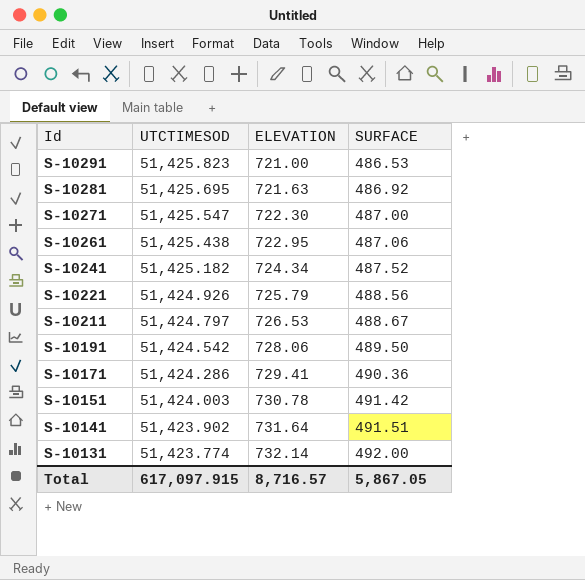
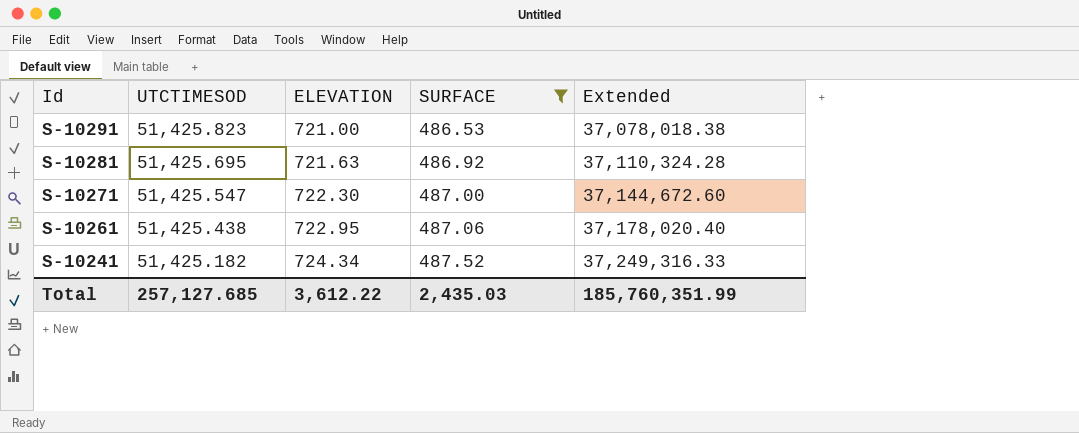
filter: none -> SURFACE <= 487.52
column Extended | formula: none -> [UTCTIMESOD] * [ELEVATION]
Total | UTCTIMESOD: 617,097.915 -> 257,127.685
Total | ELEVATION: 8,716.57 -> 3,612.22
Total | SURFACE: 5,867.05 -> 2,435.03

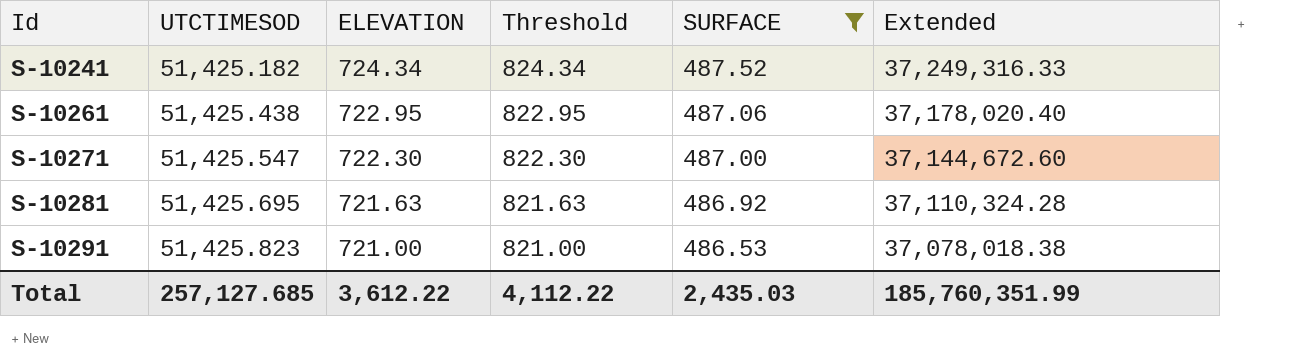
row order: Id descending -> Id ascending
column Threshold | formula: none -> [ELEVATION] + 100

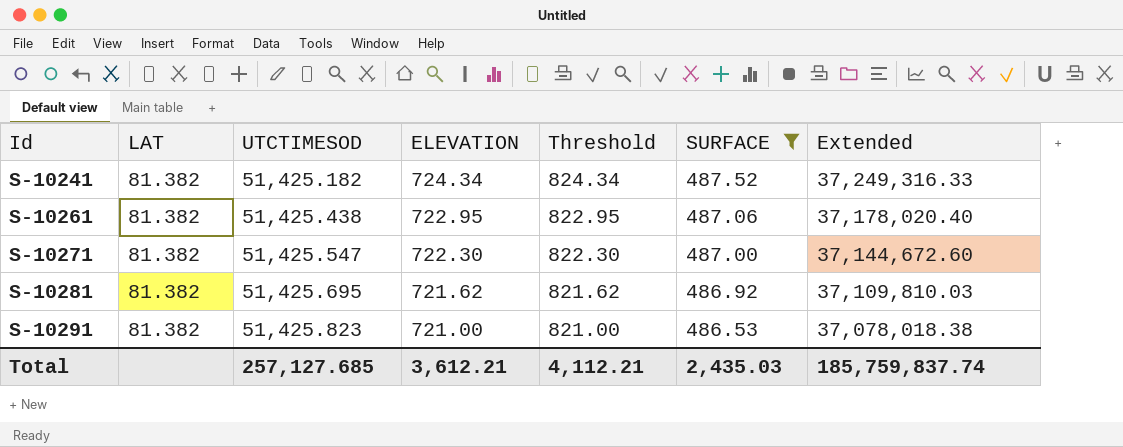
column LAT | position: none -> 2
S-10281 | ELEVATION: 721.63 -> 721.62
S-10281 | Threshold: 821.63 -> 821.62
S-10281 | Extended: 37,110,324.28 -> 37,109,810.03
Total | ELEVATION: 3,612.22 -> 3,612.21
Total | Threshold: 4,112.22 -> 4,112.21
Total | Extended: 185,760,351.99 -> 185,759,837.74

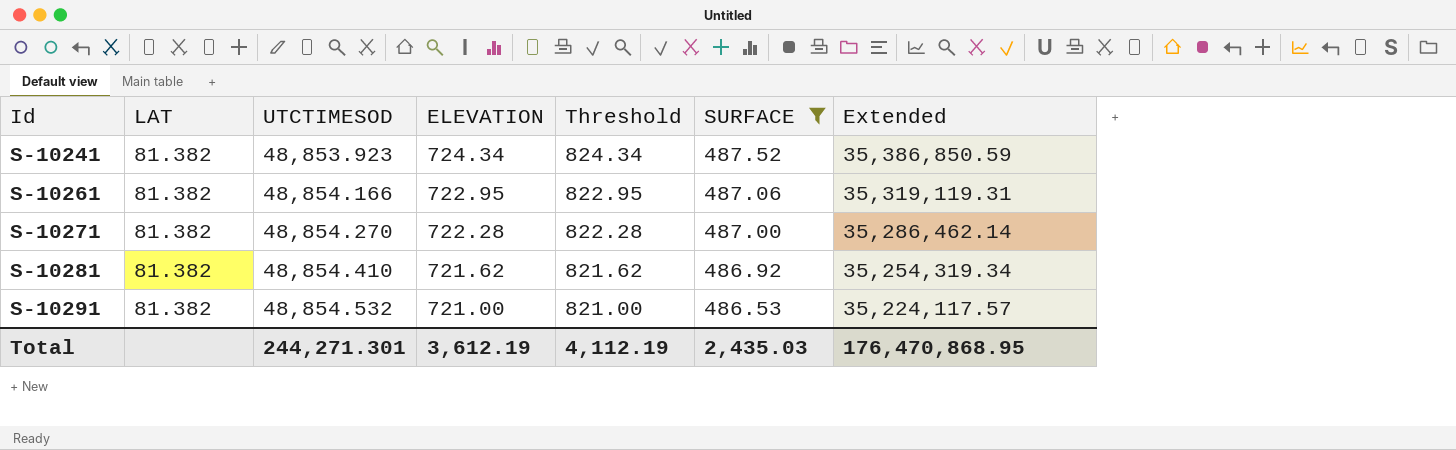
S-10241 | UTCTIMESOD: 51,425.182 -> 48,853.923
S-10241 | Extended: 37,249,316.33 -> 35,386,850.59
S-10261 | UTCTIMESOD: 51,425.438 -> 48,854.166
S-10261 | Extended: 37,178,020.40 -> 35,319,119.31
S-10271 | UTCTIMESOD: 51,425.547 -> 48,854.270
S-10271 | ELEVATION: 722.30 -> 722.28
S-10271 | Threshold: 822.30 -> 822.28
S-10271 | Extended: 37,144,672.60 -> 35,286,462.14
S-10281 | UTCTIMESOD: 51,425.695 -> 48,854.410
S-10281 | Extended: 37,109,810.03 -> 35,254,319.34
S-10291 | UTCTIMESOD: 51,425.823 -> 48,854.532
S-10291 | Extended: 37,078,018.38 -> 35,224,117.57
Total | UTCTIMESOD: 257,127.685 -> 244,271.301
Total | ELEVATION: 3,612.21 -> 3,612.19
Total | Threshold: 4,112.21 -> 4,112.19
Total | Extended: 185,759,837.74 -> 176,470,868.95

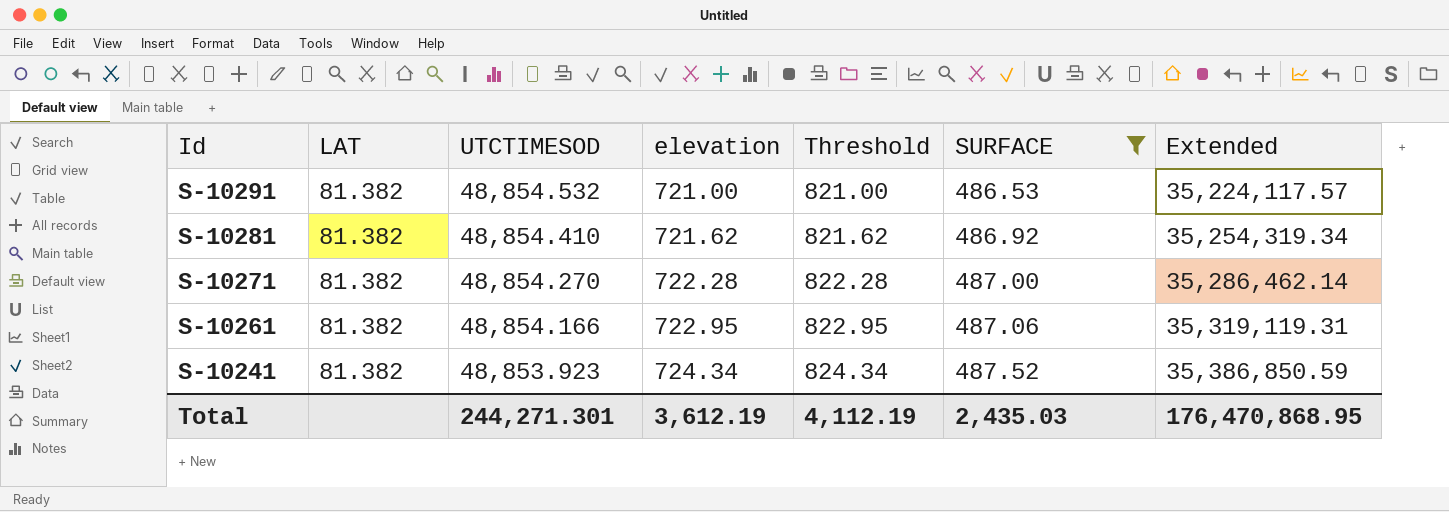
row order: Id ascending -> Id descending
column name: ELEVATION -> elevation

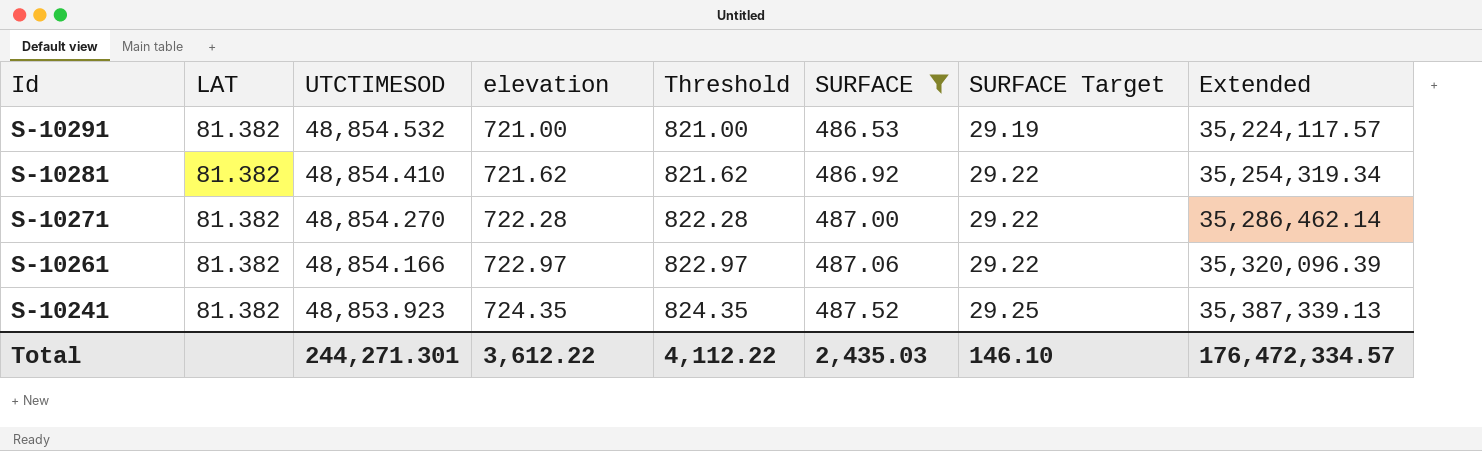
column SURFACE Target | formula: none -> [SURFACE] * 0.06
S-10261 | elevation: 722.95 -> 722.97
S-10261 | Threshold: 822.95 -> 822.97
S-10261 | Extended: 35,319,119.31 -> 35,320,096.39
S-10241 | elevation: 724.34 -> 724.35
S-10241 | Threshold: 824.34 -> 824.35
S-10241 | Extended: 35,386,850.59 -> 35,387,339.13
Total | elevation: 3,612.19 -> 3,612.22
Total | Threshold: 4,112.19 -> 4,112.22
Total | Extended: 176,470,868.95 -> 176,472,334.57

